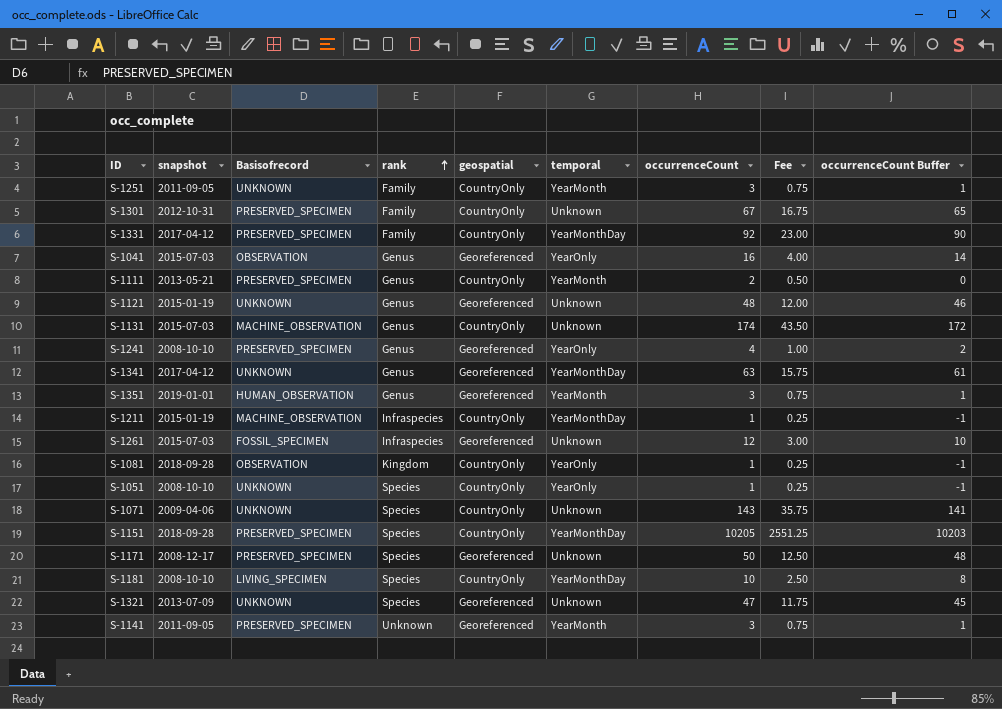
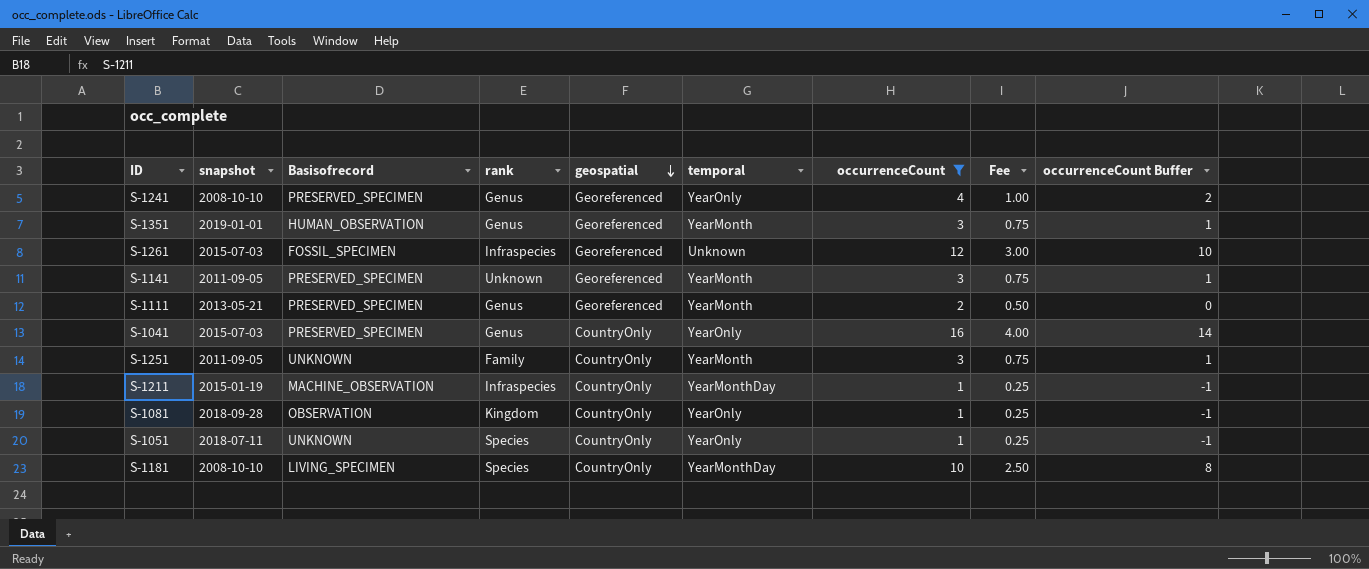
filter: none -> occurrenceCount <= 16
row order: rank ascending -> geospatial descending
S-1111 | geospatial: CountryOnly -> Georeferenced
S-1041 | Basisofrecord: OBSERVATION -> PRESERVED_SPECIMEN
S-1041 | geospatial: Georeferenced -> CountryOnly
S-1051 | snapshot: 2008-10-10 -> 2018-07-11

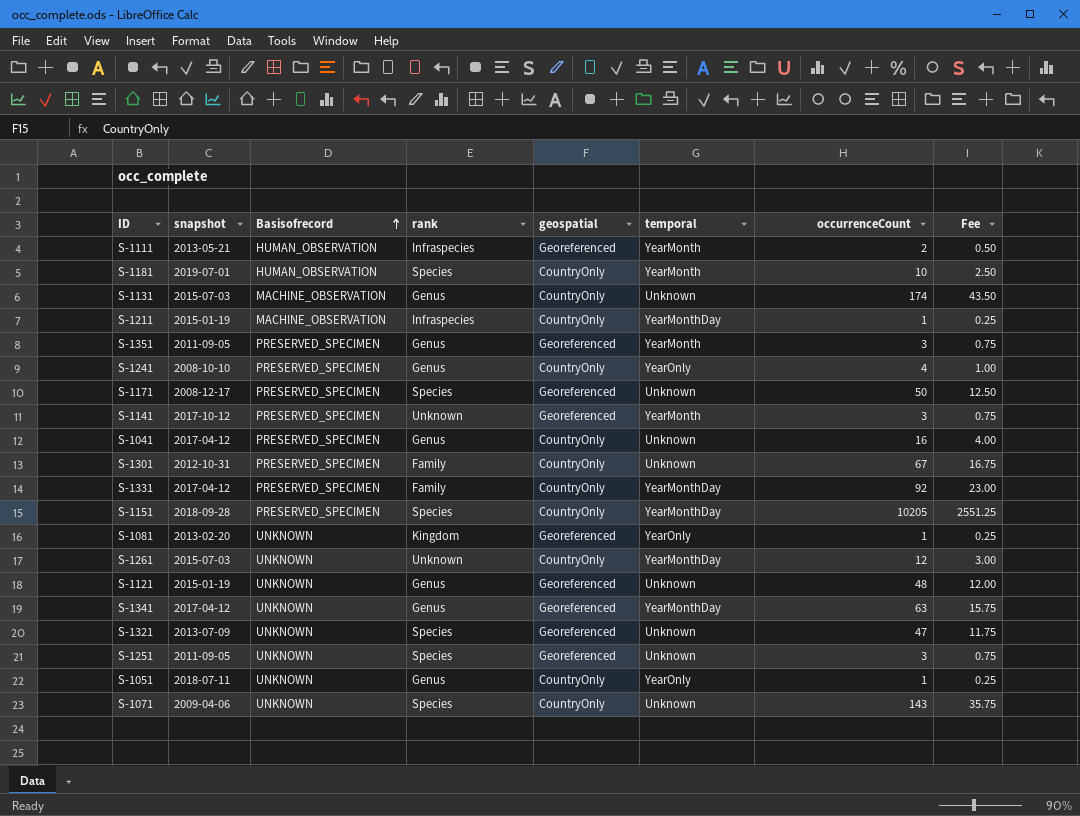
filter: occurrenceCount <= 16 -> none
row order: geospatial descending -> Basisofrecord ascending
column occurrenceCount Buffer | formula: [occurrenceCount] - 2 -> none
S-1111 | Basisofrecord: PRESERVED_SPECIMEN -> HUMAN_OBSERVATION
S-1111 | rank: Genus -> Infraspecies
S-1181 | snapshot: 2008-10-10 -> 2019-07-01
S-1181 | Basisofrecord: LIVING_SPECIMEN -> HUMAN_OBSERVATION
S-1181 | temporal: YearMonthDay -> YearMonth
S-1351 | snapshot: 2019-01-01 -> 2011-09-05
S-1351 | Basisofrecord: HUMAN_OBSERVATION -> PRESERVED_SPECIMEN
S-1241 | geospatial: Georeferenced -> CountryOnly
S-1141 | snapshot: 2011-09-05 -> 2017-10-12
S-1041 | snapshot: 2015-07-03 -> 2017-04-12
S-1041 | temporal: YearOnly -> Unknown
S-1081 | snapshot: 2018-09-28 -> 2013-02-20
S-1081 | Basisofrecord: OBSERVATION -> UNKNOWN
S-1081 | geospatial: CountryOnly -> Georeferenced
S-1261 | Basisofrecord: FOSSIL_SPECIMEN -> UNKNOWN
S-1261 | rank: Infraspecies -> Unknown
S-1261 | geospatial: Georeferenced -> CountryOnly
S-1261 | temporal: Unknown -> YearMonthDay
S-1251 | rank: Family -> Species
S-1251 | geospatial: CountryOnly -> Georeferenced
S-1251 | temporal: YearMonth -> Unknown
S-1051 | rank: Species -> Genus

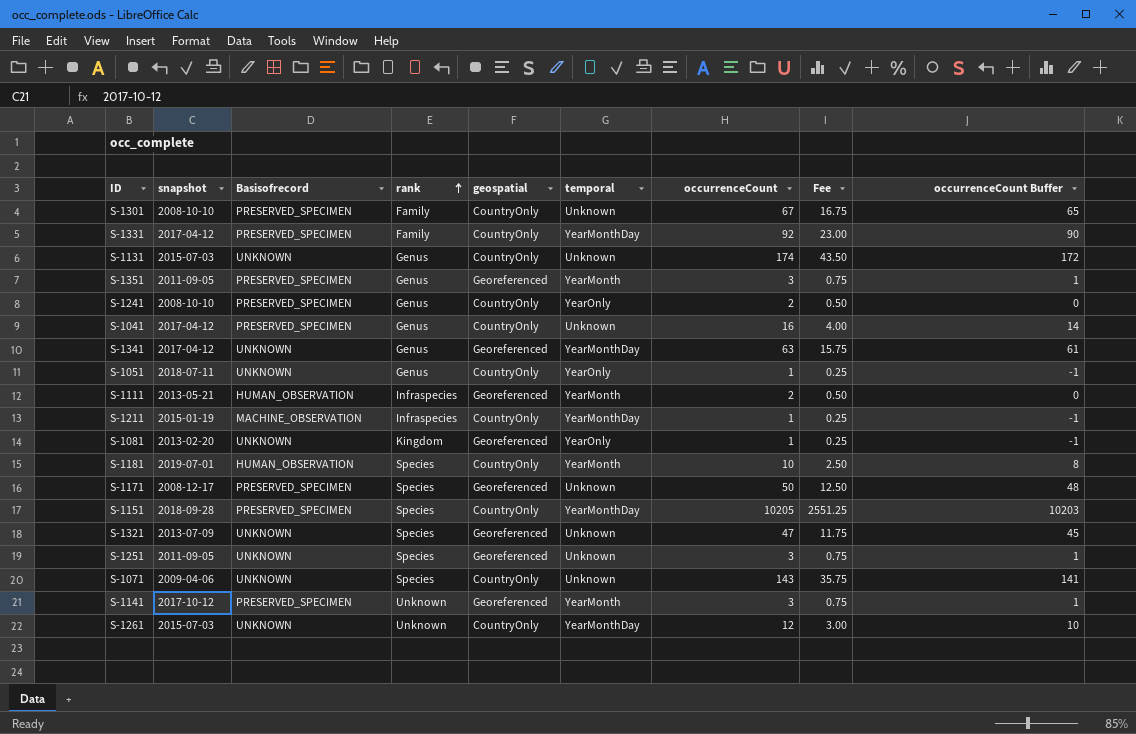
row order: Basisofrecord ascending -> rank ascending
column occurrenceCount Buffer | formula: none -> [occurrenceCount] - 2
row S-1121: 2015-01-19 | UNKNOWN | Genus | Georeferenced | Unknown | 48 | 12.00 -> none
S-1301 | snapshot: 2012-10-31 -> 2008-10-10
S-1131 | Basisofrecord: MACHINE_OBSERVATION -> UNKNOWN
S-1241 | occurrenceCount: 4 -> 2
S-1241 | Fee: 1.00 -> 0.50

